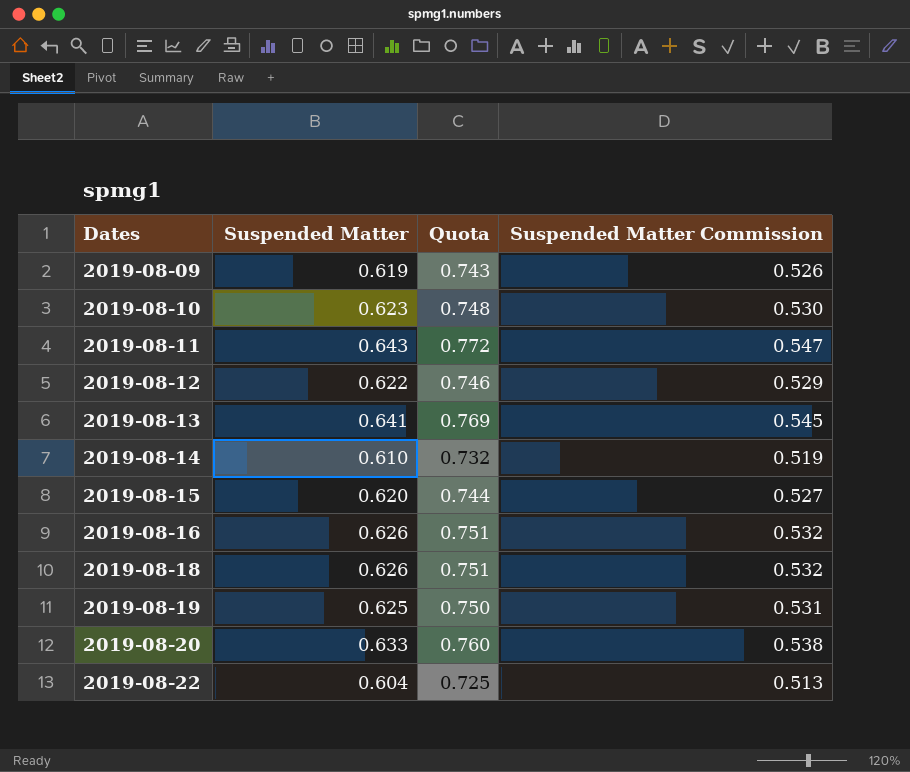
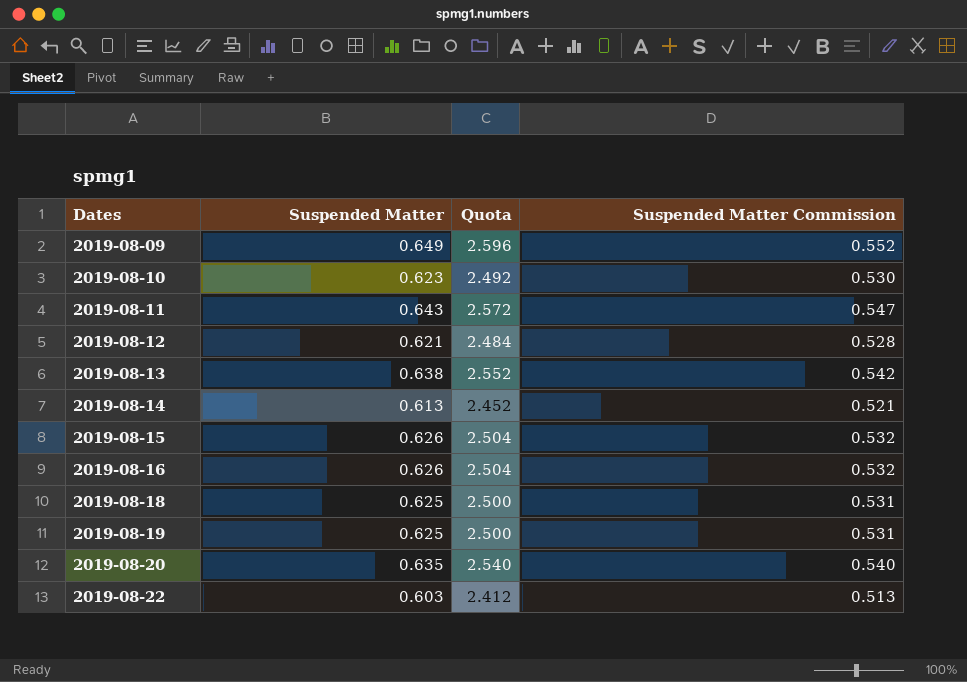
column Quota | formula: [Suspended Matter] * 1.2 -> [Suspended Matter] * 4
2019-08-09 | Suspended Matter: 0.619 -> 0.649
2019-08-09 | Suspended Matter Commission: 0.526 -> 0.552
2019-08-12 | Suspended Matter: 0.622 -> 0.621
2019-08-12 | Suspended Matter Commission: 0.529 -> 0.528
2019-08-13 | Suspended Matter: 0.641 -> 0.638
2019-08-13 | Suspended Matter Commission: 0.545 -> 0.542
2019-08-14 | Suspended Matter: 0.610 -> 0.613
2019-08-14 | Suspended Matter Commission: 0.519 -> 0.521
2019-08-15 | Suspended Matter: 0.620 -> 0.626
2019-08-15 | Suspended Matter Commission: 0.527 -> 0.532
2019-08-18 | Suspended Matter: 0.626 -> 0.625
2019-08-18 | Suspended Matter Commission: 0.532 -> 0.531
2019-08-20 | Suspended Matter: 0.633 -> 0.635
2019-08-20 | Suspended Matter Commission: 0.538 -> 0.540
2019-08-22 | Suspended Matter: 0.604 -> 0.603

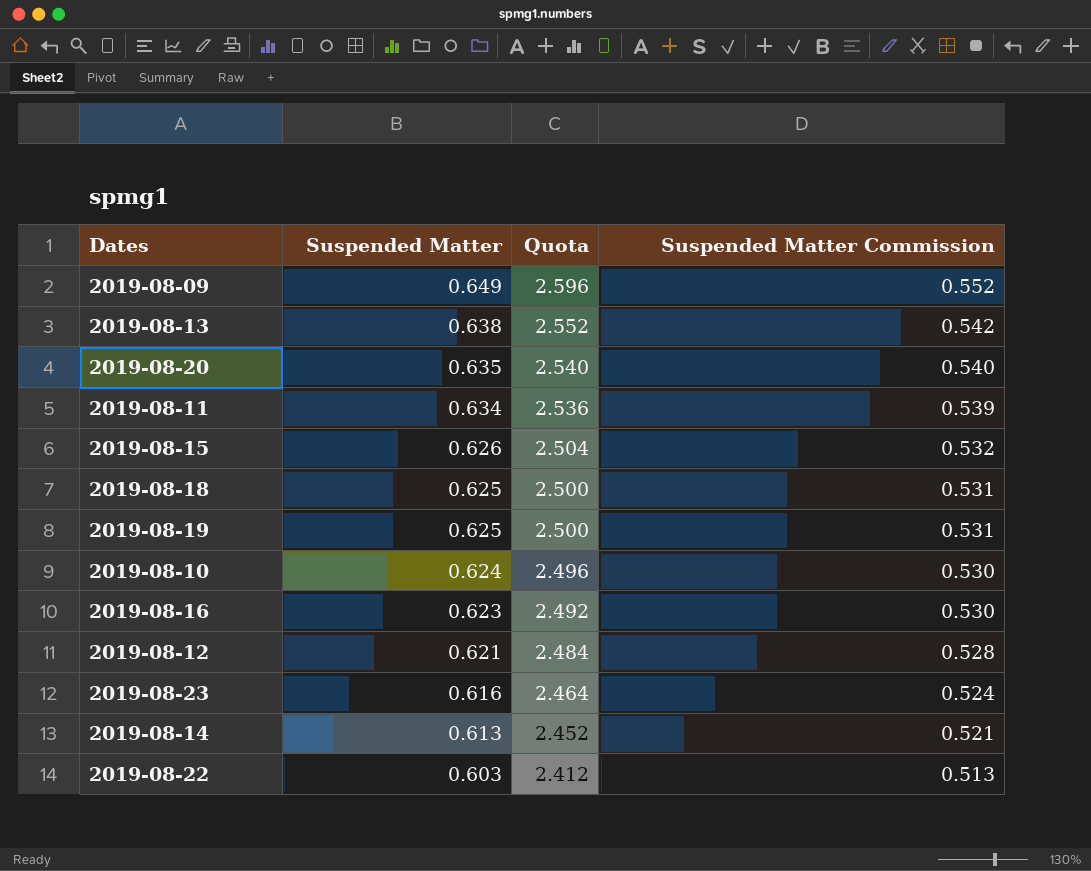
row order: Dates ascending -> Suspended Matter descending
2019-08-11 | Suspended Matter: 0.643 -> 0.634
2019-08-11 | Quota: 2.572 -> 2.536
2019-08-11 | Suspended Matter Commission: 0.547 -> 0.539
2019-08-10 | Suspended Matter: 0.623 -> 0.624
2019-08-10 | Quota: 2.492 -> 2.496
2019-08-16 | Suspended Matter: 0.626 -> 0.623
2019-08-16 | Quota: 2.504 -> 2.492
2019-08-16 | Suspended Matter Commission: 0.532 -> 0.530
row 2019-08-23: none -> 0.616 | 2.464 | 0.524

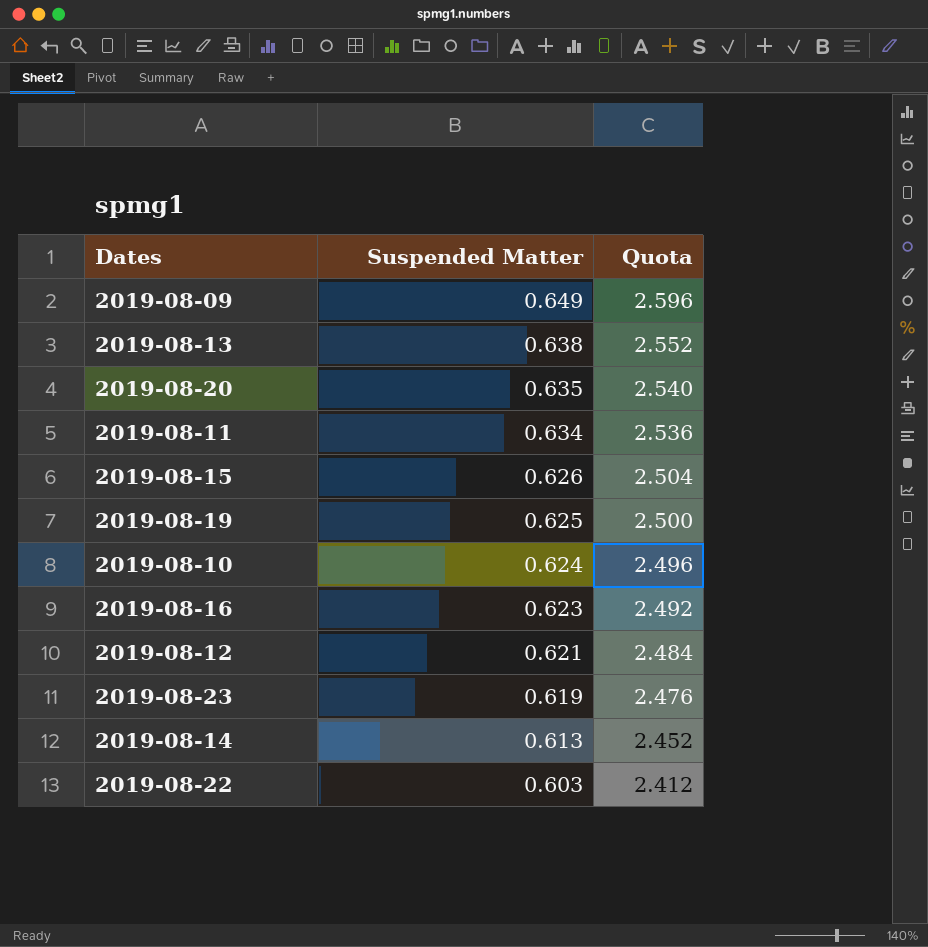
column Suspended Matter Commission | formula: [Suspended Matter] * 0.85 -> none
row 2019-08-18: 0.625 | 2.500 | 0.531 -> none
2019-08-23 | Suspended Matter: 0.616 -> 0.619
2019-08-23 | Quota: 2.464 -> 2.476

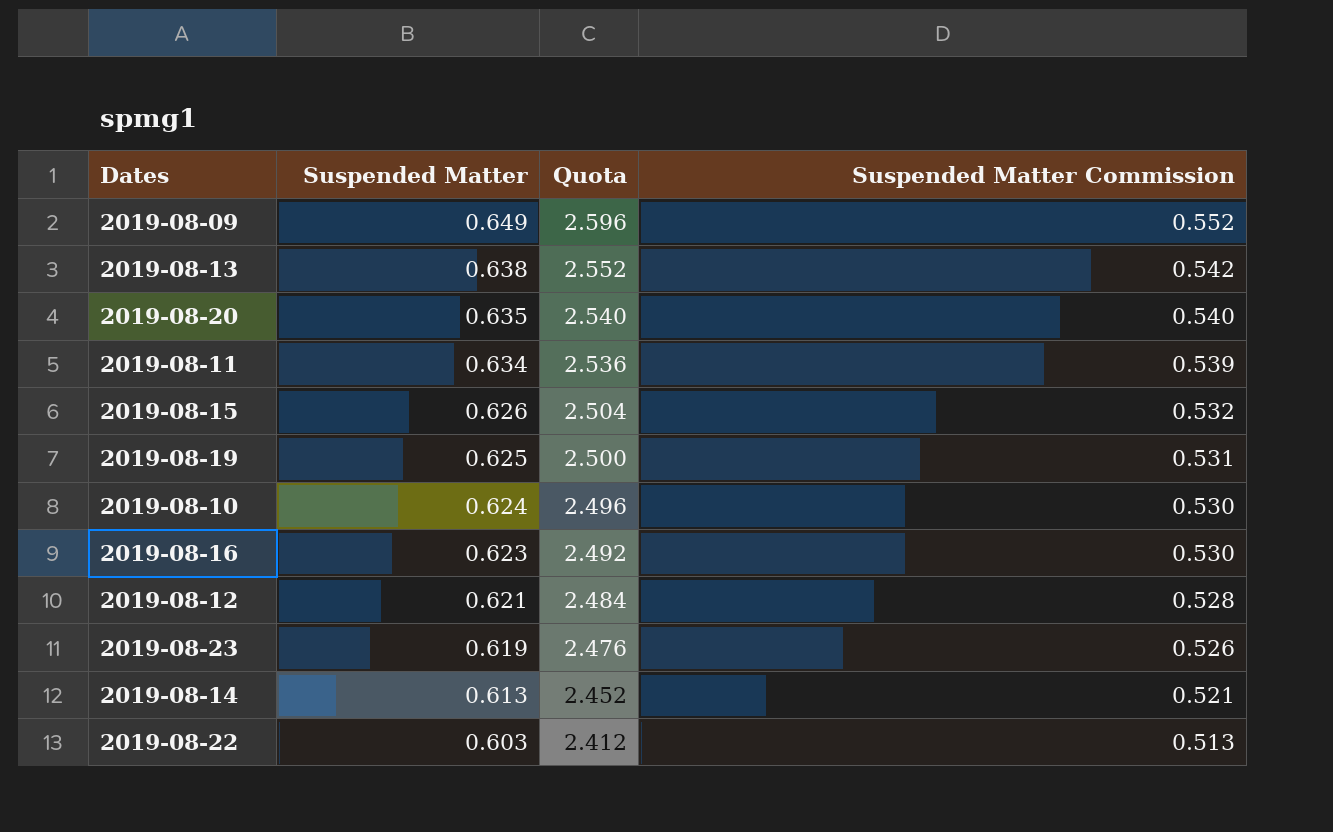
column Suspended Matter Commission | formula: none -> [Suspended Matter] * 0.85

